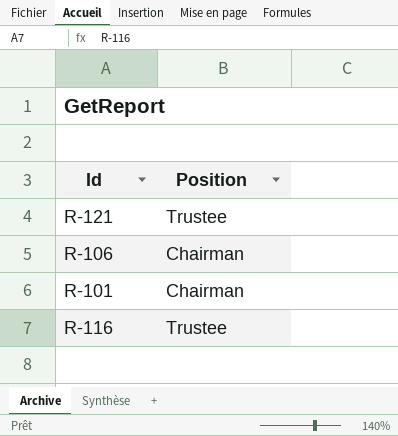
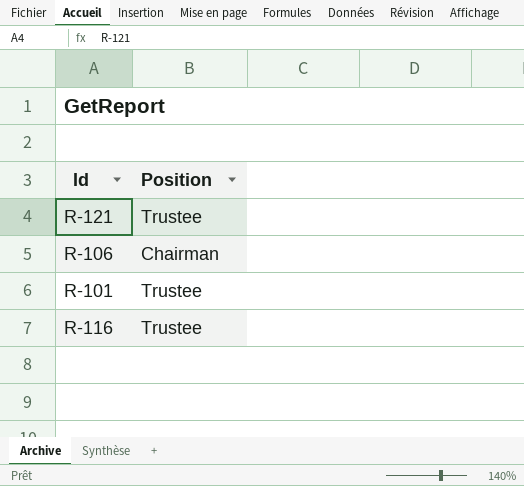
R-101 | Position: Chairman -> Trustee

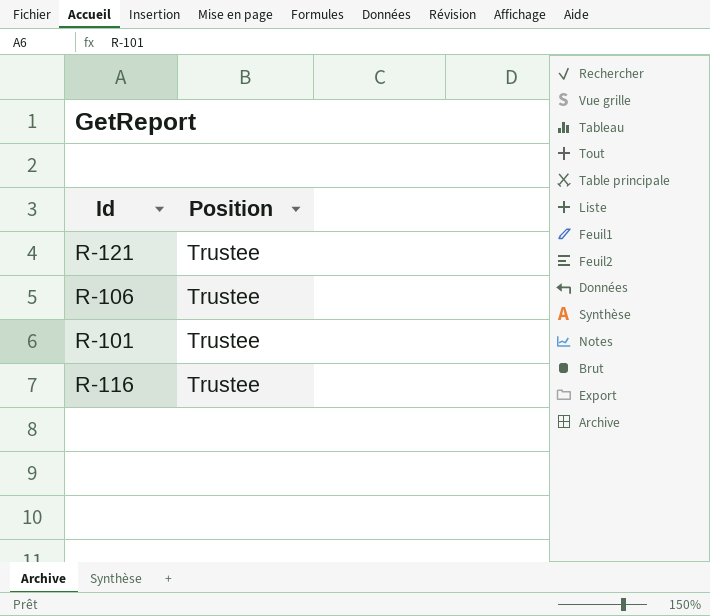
R-106 | Position: Chairman -> Trustee

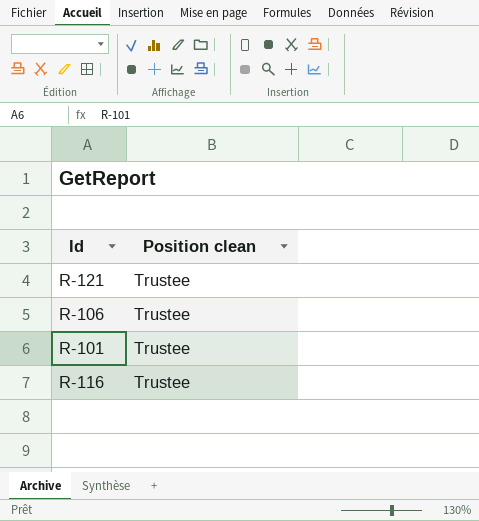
column name: Position -> Position clean

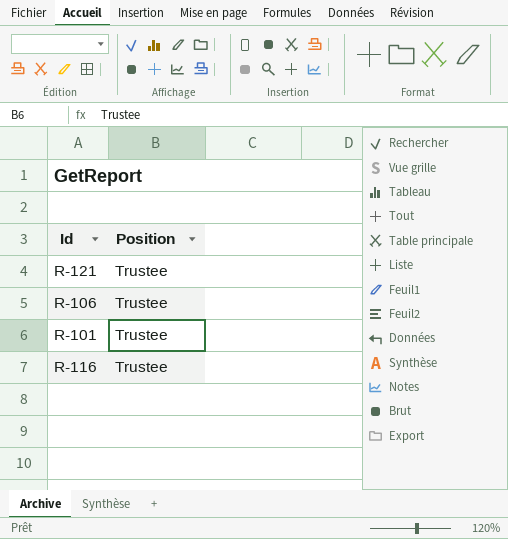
column name: Position clean -> Position

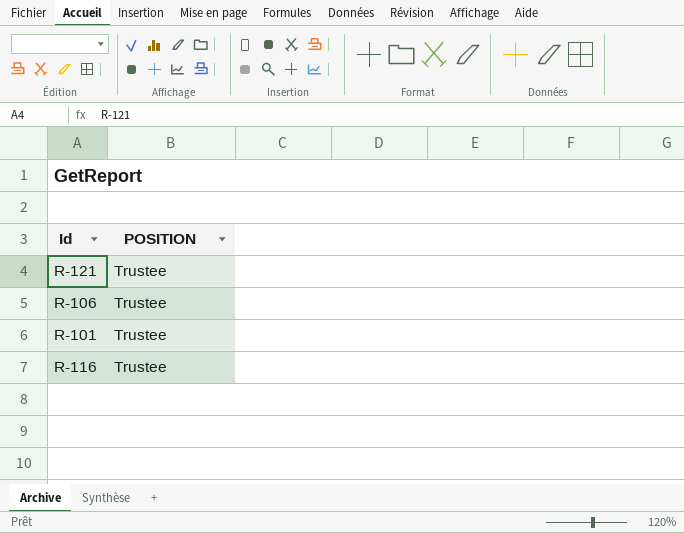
column name: Position -> POSITION

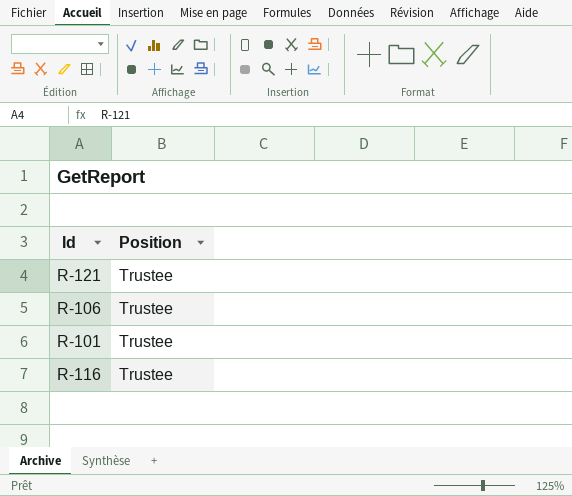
column name: POSITION -> Position

